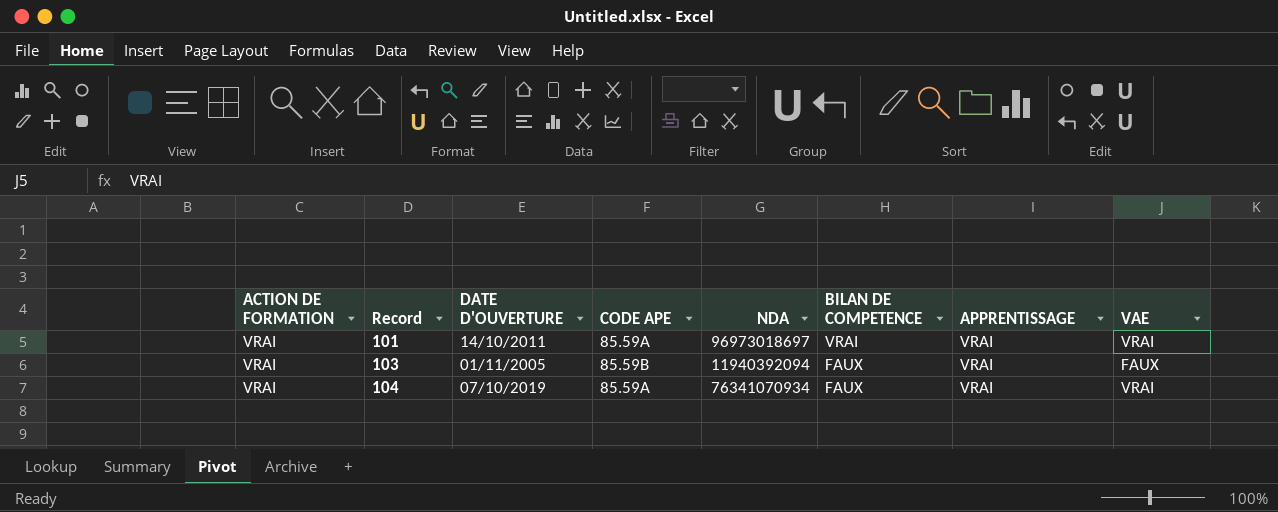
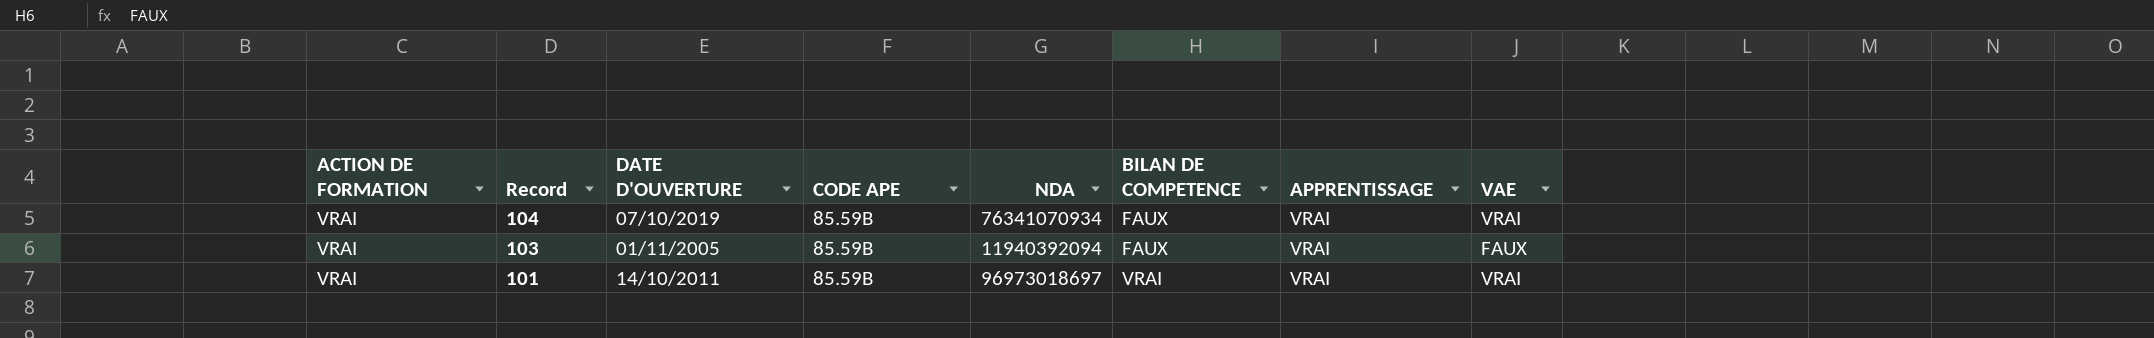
row order: Record ascending -> Record descending
104 | CODE APE: 85.59A -> 85.59B
101 | CODE APE: 85.59A -> 85.59B

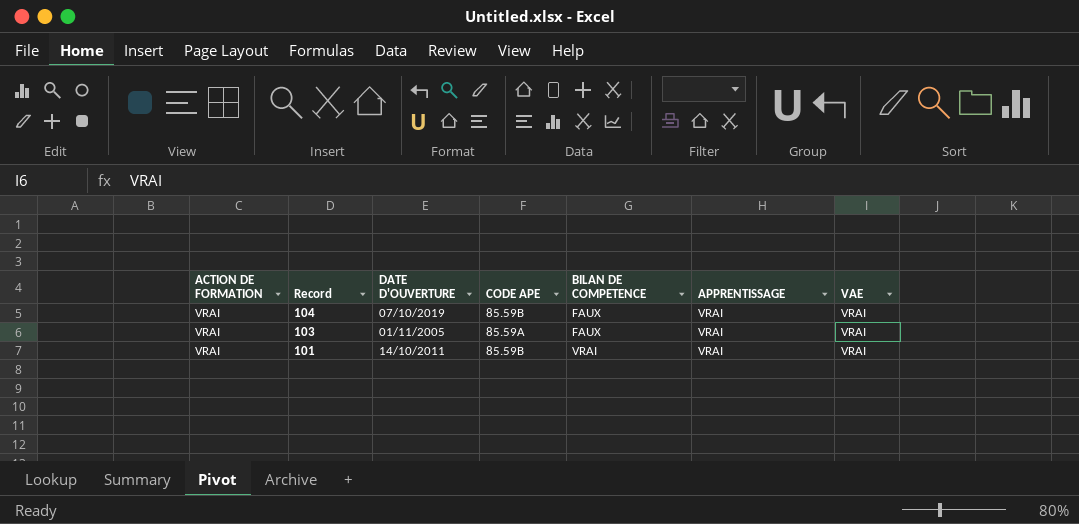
column NDA | position: 5 -> none
103 | CODE APE: 85.59B -> 85.59A
103 | VAE: FAUX -> VRAI

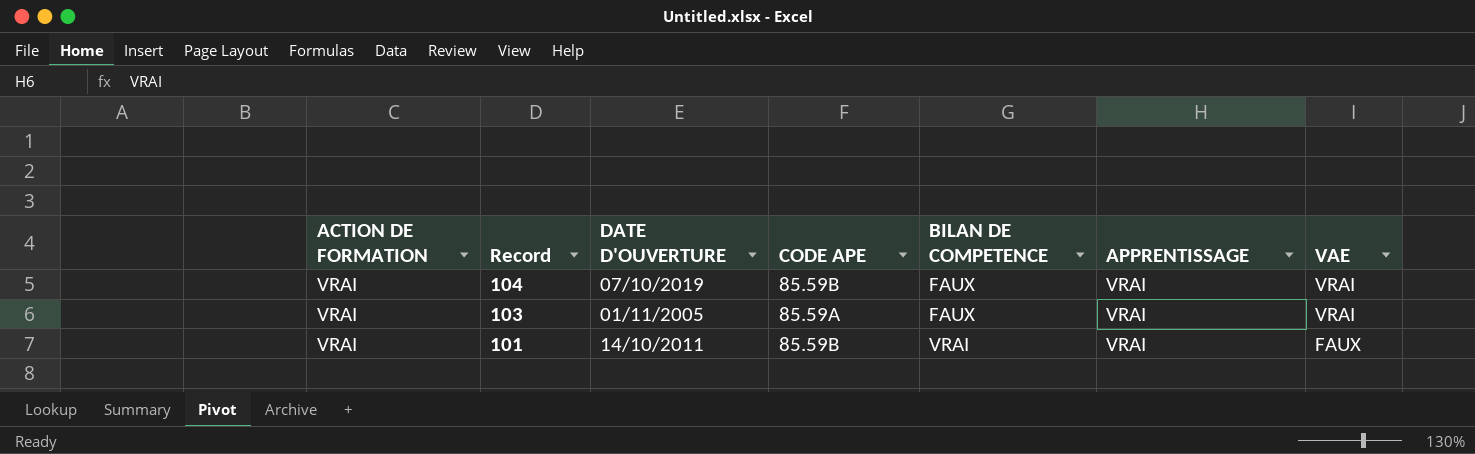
101 | VAE: VRAI -> FAUX

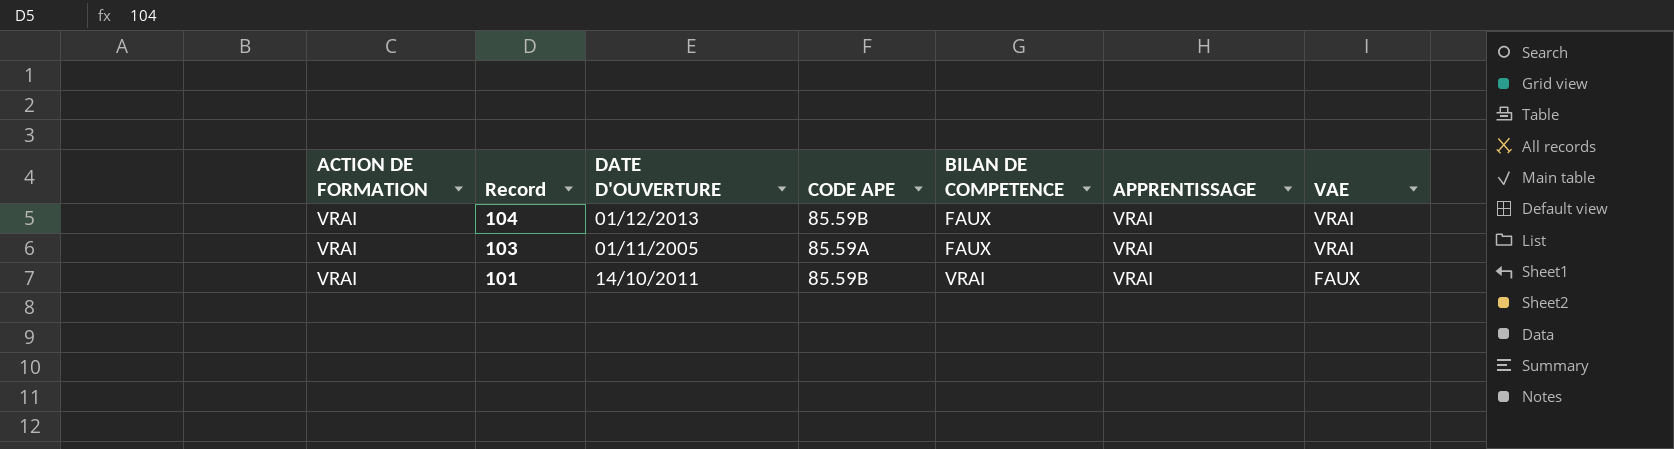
104 | DATE D'OUVERTURE: 07/10/2019 -> 01/12/2013

